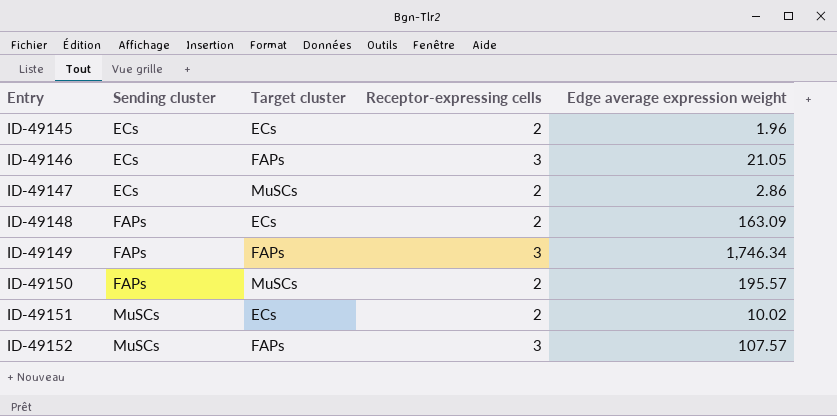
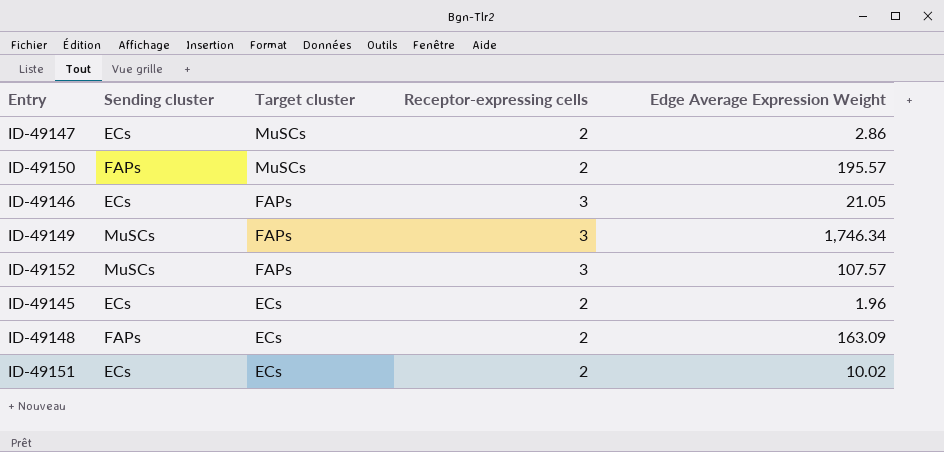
row order: Entry ascending -> Target cluster descending
column name: Edge average expression weight -> Edge Average Expression Weight
ID-49149 | Sending cluster: FAPs -> MuSCs
ID-49151 | Sending cluster: MuSCs -> ECs

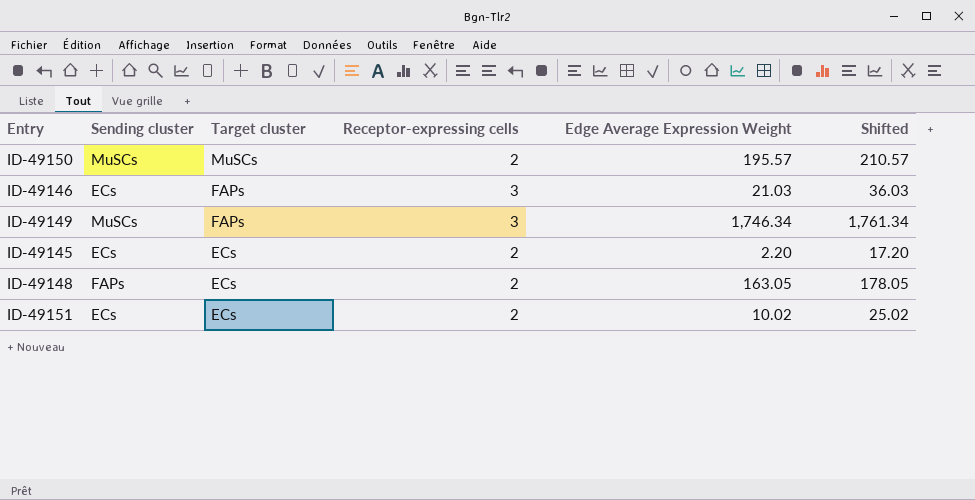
column Shifted | formula: none -> [Edge Average Expression Weight] + 15
row ID-49147: ECs | MuSCs | 2 | 2.86 -> none
row ID-49152: MuSCs | FAPs | 3 | 107.57 -> none
ID-49150 | Sending cluster: FAPs -> MuSCs
ID-49146 | Edge Average Expression Weight: 21.05 -> 21.03
ID-49145 | Edge Average Expression Weight: 1.96 -> 2.20
ID-49148 | Edge Average Expression Weight: 163.09 -> 163.05

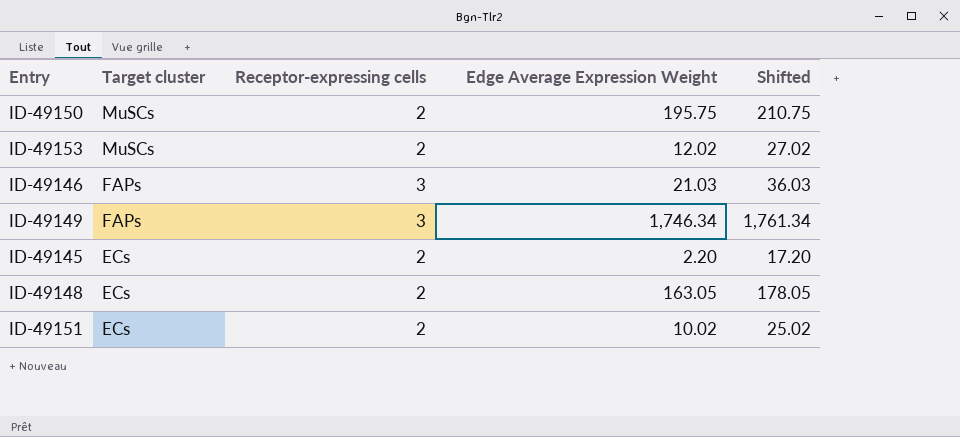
column Sending cluster | position: 2 -> none
ID-49150 | Edge Average Expression Weight: 195.57 -> 195.75
ID-49150 | Shifted: 210.57 -> 210.75
row ID-49153: none -> MuSCs | 2 | 12.02 | 27.02

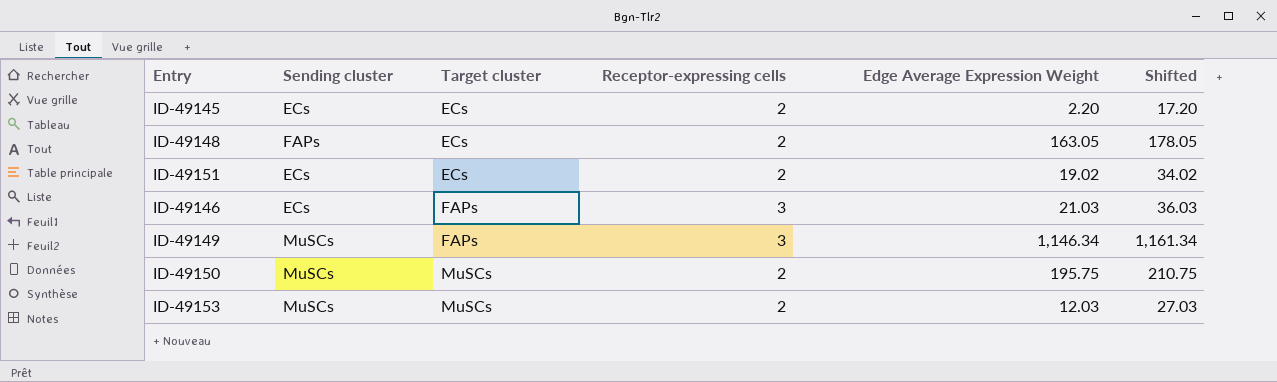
row order: Target cluster descending -> Target cluster ascending
column Sending cluster | position: none -> 2
ID-49151 | Edge Average Expression Weight: 10.02 -> 19.02
ID-49151 | Shifted: 25.02 -> 34.02
ID-49149 | Edge Average Expression Weight: 1,746.34 -> 1,146.34
ID-49149 | Shifted: 1,761.34 -> 1,161.34
ID-49153 | Edge Average Expression Weight: 12.02 -> 12.03
ID-49153 | Shifted: 27.02 -> 27.03

